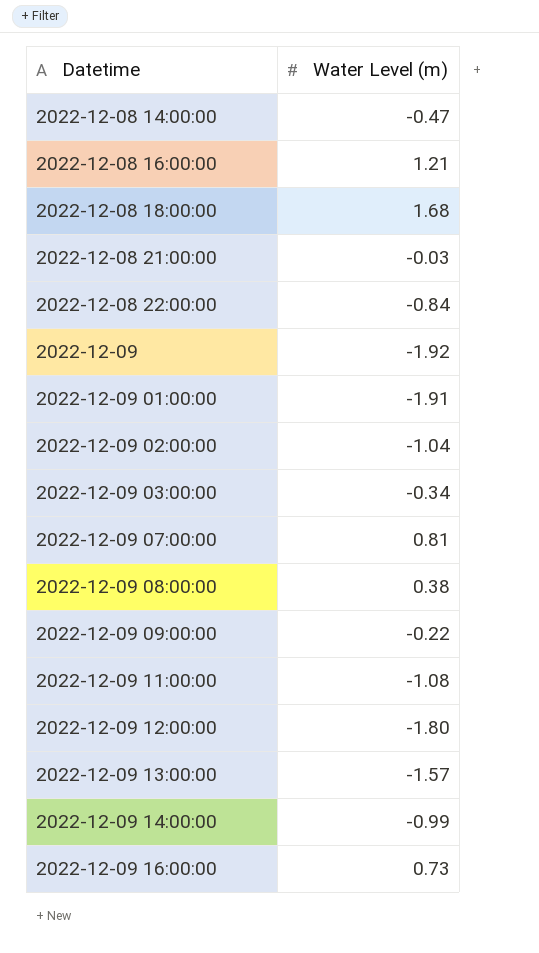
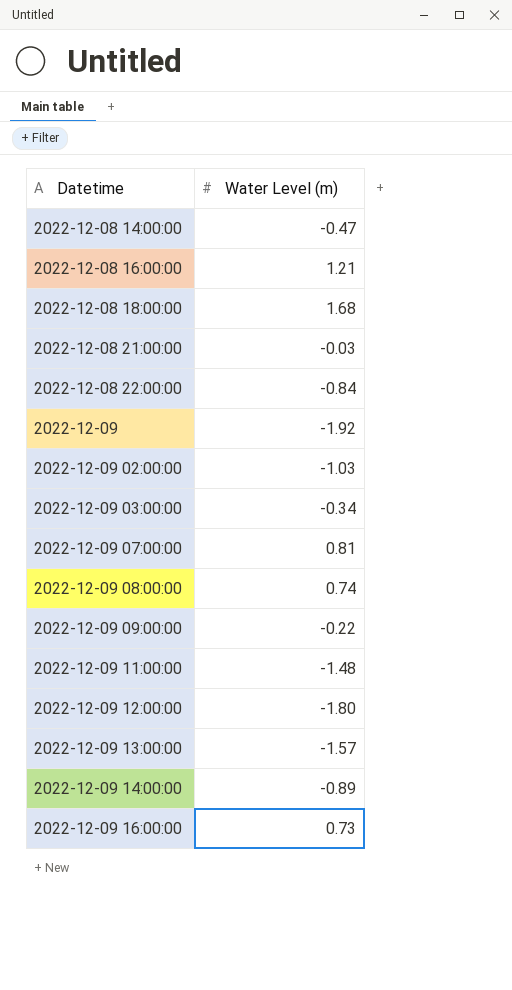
row 2022-12-09 01:00:00: -1.91 -> none
2022-12-09 02:00:00 | Water Level (m): -1.04 -> -1.03
2022-12-09 08:00:00 | Water Level (m): 0.38 -> 0.74
2022-12-09 11:00:00 | Water Level (m): -1.08 -> -1.48
2022-12-09 14:00:00 | Water Level (m): -0.99 -> -0.89

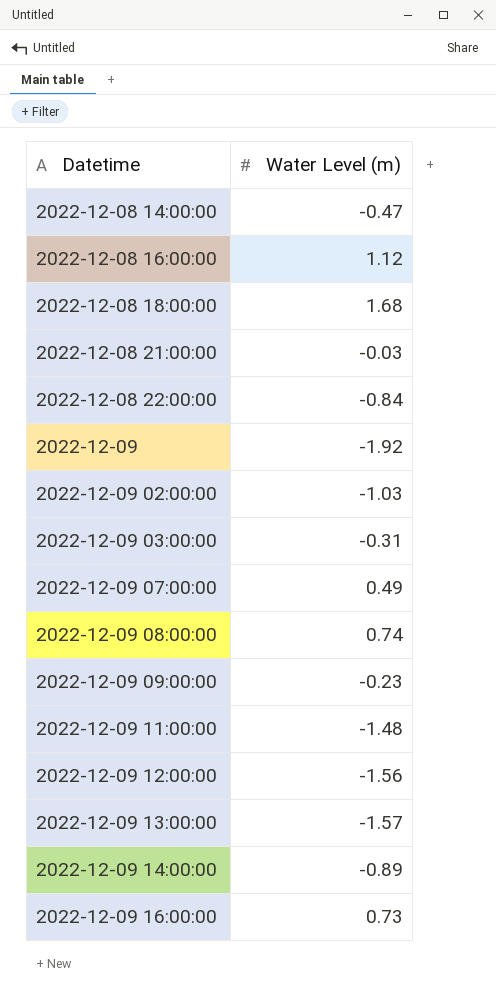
2022-12-08 16:00:00 | Water Level (m): 1.21 -> 1.12
2022-12-09 03:00:00 | Water Level (m): -0.34 -> -0.31
2022-12-09 07:00:00 | Water Level (m): 0.81 -> 0.49
2022-12-09 09:00:00 | Water Level (m): -0.22 -> -0.23
2022-12-09 12:00:00 | Water Level (m): -1.80 -> -1.56

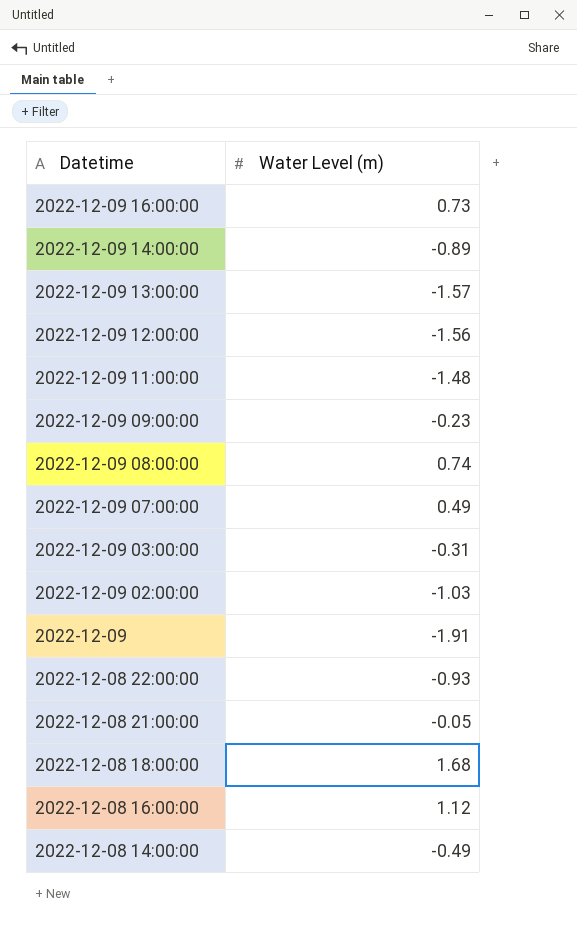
row order: Datetime ascending -> Datetime descending
2022-12-09 | Water Level (m): -1.92 -> -1.91
2022-12-08 22:00:00 | Water Level (m): -0.84 -> -0.93
2022-12-08 21:00:00 | Water Level (m): -0.03 -> -0.05
2022-12-08 14:00:00 | Water Level (m): -0.47 -> -0.49

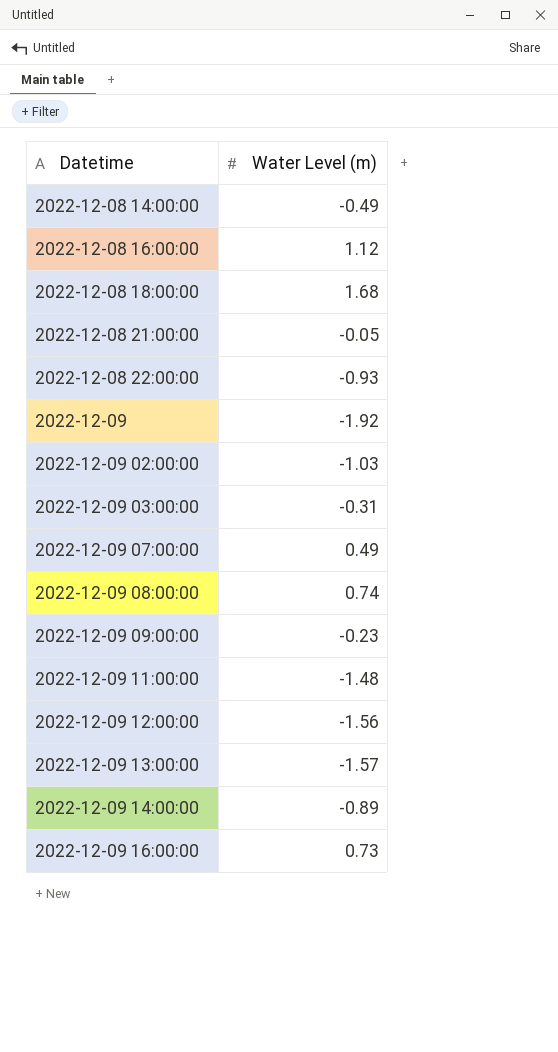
row order: Datetime descending -> Datetime ascending
2022-12-09 | Water Level (m): -1.91 -> -1.92

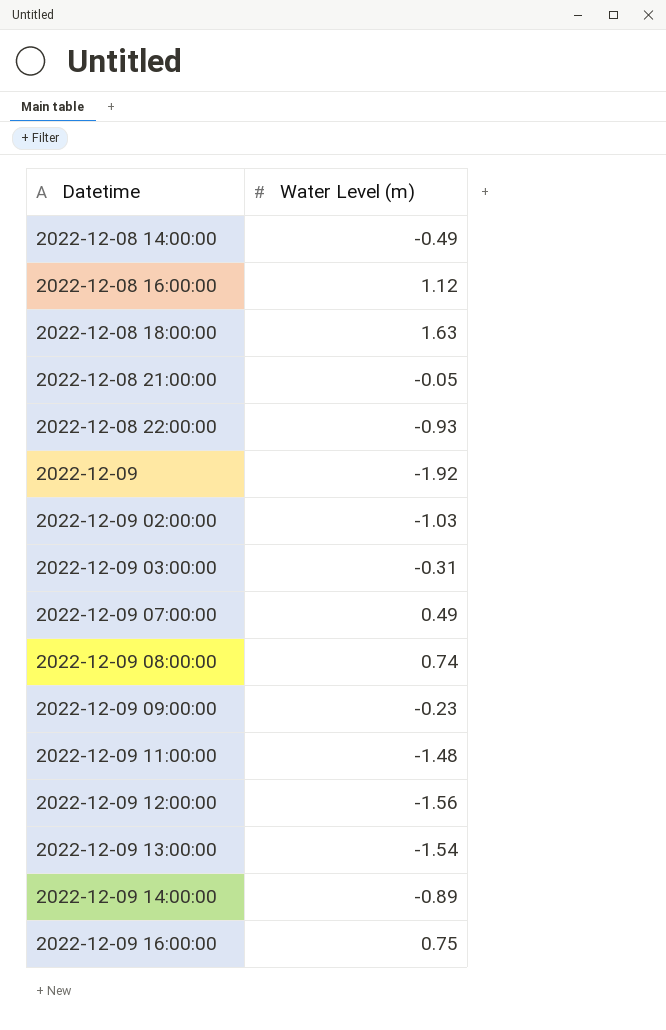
2022-12-08 18:00:00 | Water Level (m): 1.68 -> 1.63
2022-12-09 13:00:00 | Water Level (m): -1.57 -> -1.54
2022-12-09 16:00:00 | Water Level (m): 0.73 -> 0.75

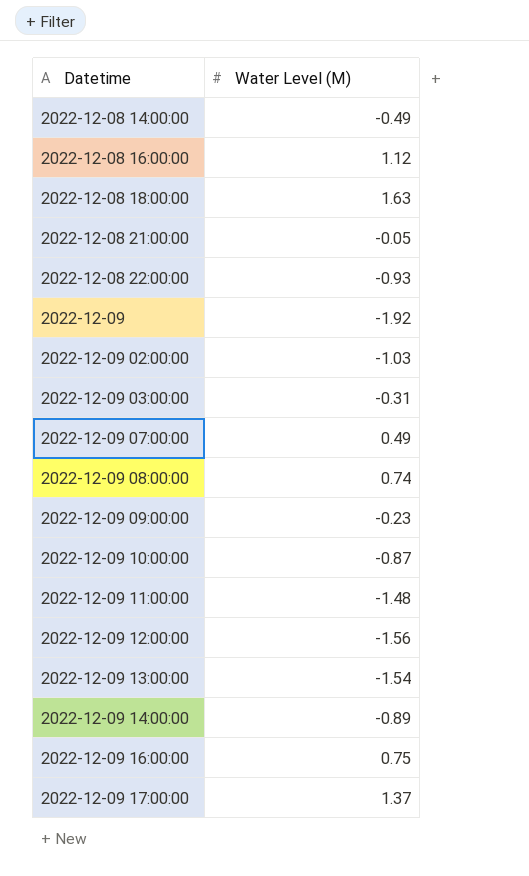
column name: Water Level (m) -> Water Level (M)
row 2022-12-09 10:00:00: none -> -0.87
row 2022-12-09 17:00:00: none -> 1.37

